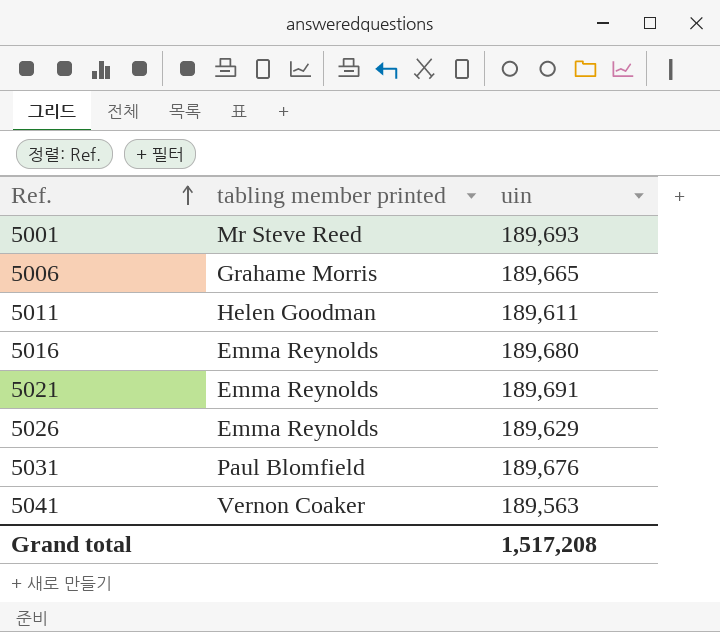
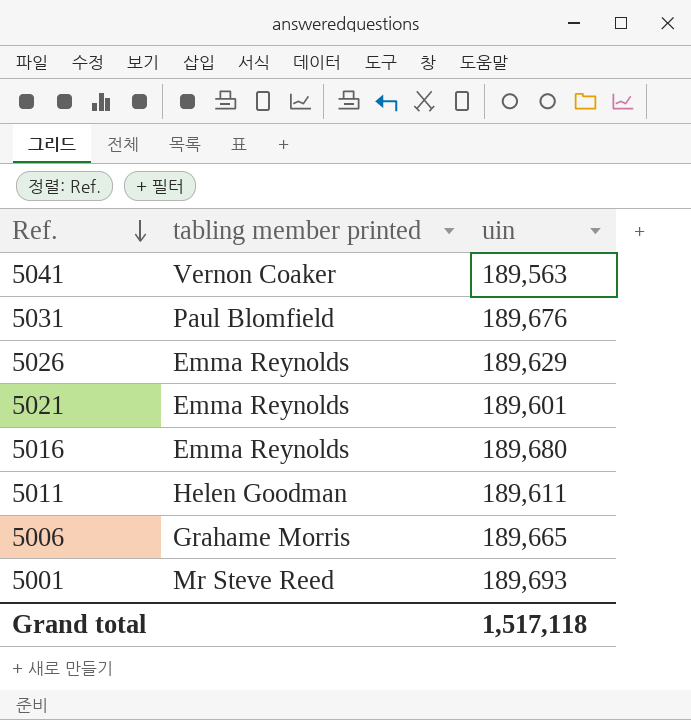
row order: Ref. ascending -> Ref. descending
5021 | uin: 189,691 -> 189,601
Grand total | uin: 1,517,208 -> 1,517,118

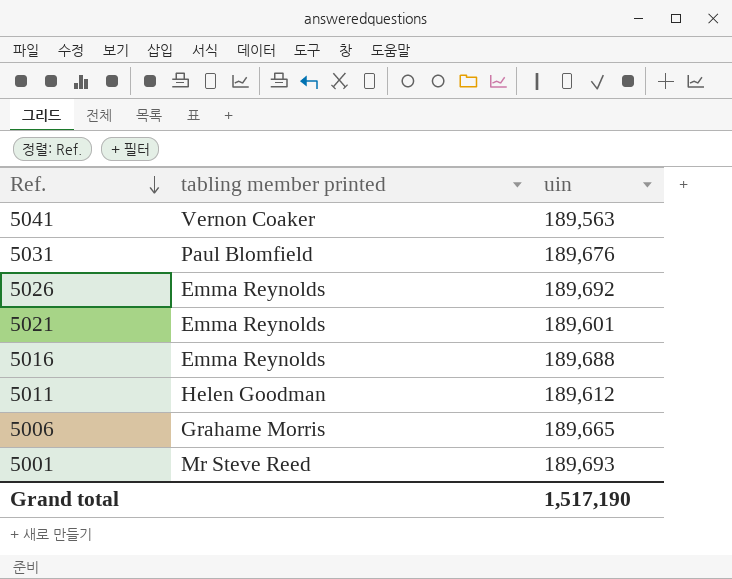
5026 | uin: 189,629 -> 189,692
5016 | uin: 189,680 -> 189,688
5011 | uin: 189,611 -> 189,612
Grand total | uin: 1,517,118 -> 1,517,190

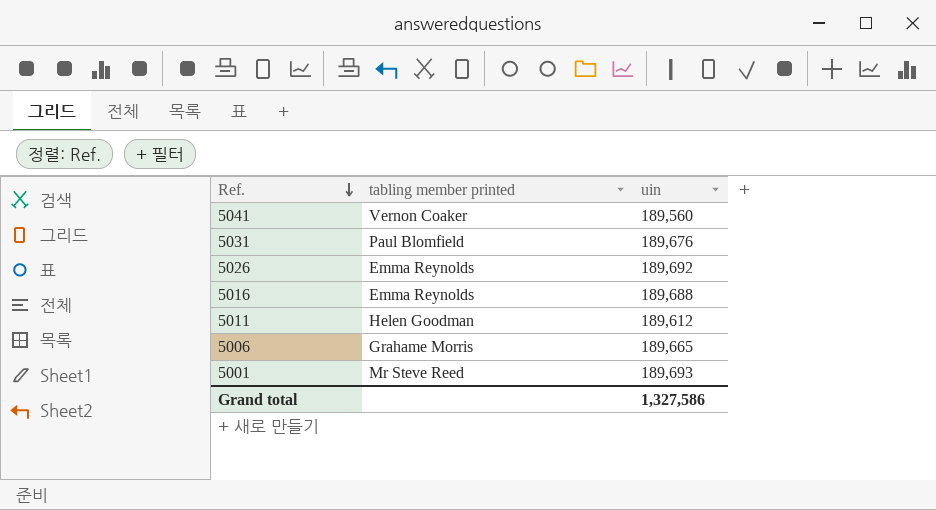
row 5021: Emma Reynolds | 189,601 -> none
5041 | uin: 189,563 -> 189,560
Grand total | uin: 1,517,190 -> 1,327,586

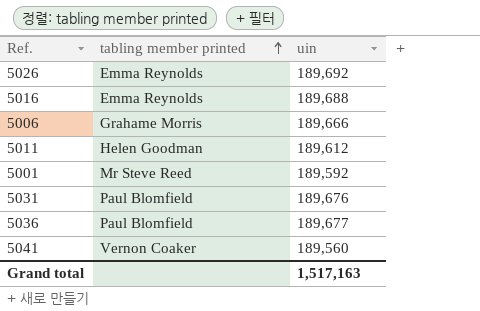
row order: Ref. descending -> tabling member printed ascending
5006 | uin: 189,665 -> 189,666
5001 | uin: 189,693 -> 189,592
row 5036: none -> Paul Blomfield | 189,677
Grand total | uin: 1,327,586 -> 1,517,163

